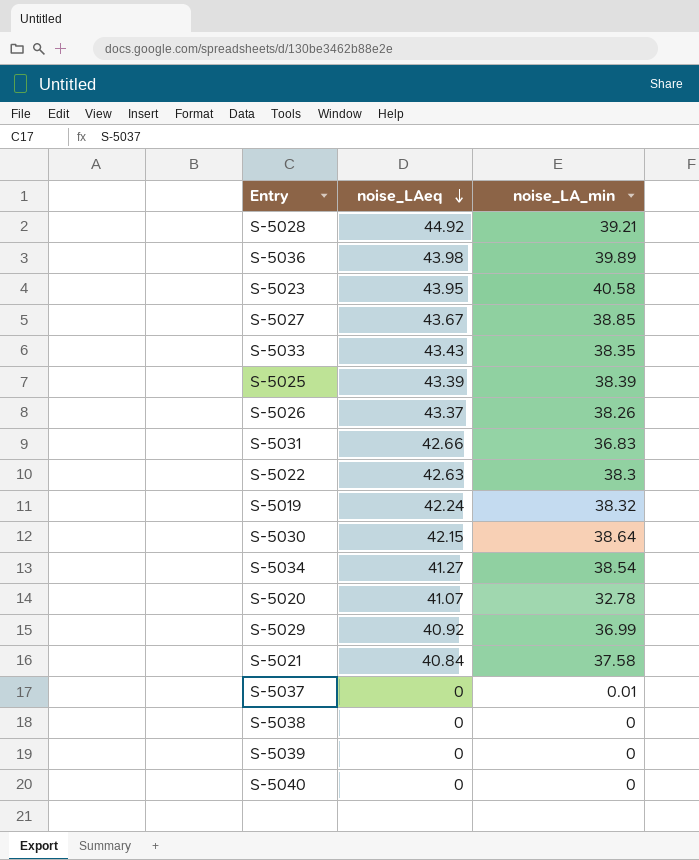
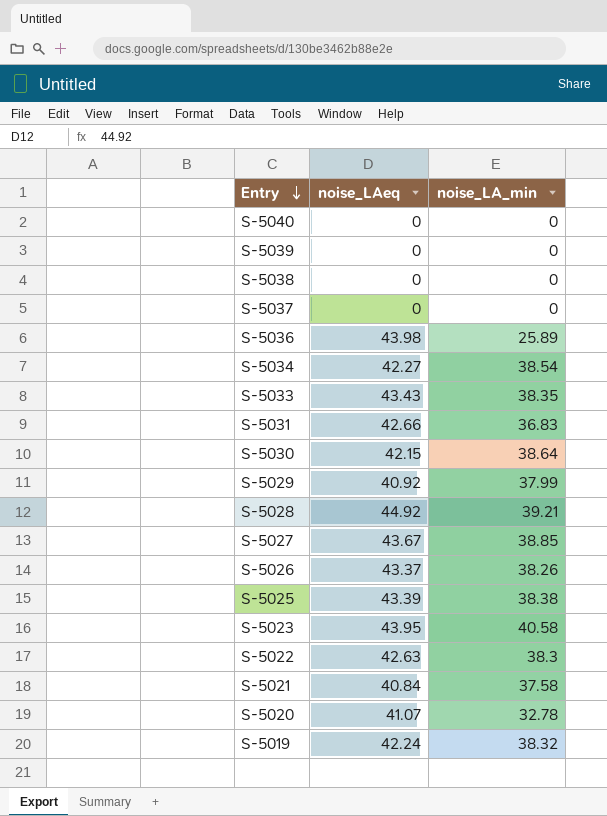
row order: noise_LAeq descending -> Entry descending
S-5037 | noise_LA_min: 0.01 -> 0
S-5036 | noise_LA_min: 39.89 -> 25.89
S-5034 | noise_LAeq: 41.27 -> 42.27
S-5029 | noise_LA_min: 36.99 -> 37.99
S-5025 | noise_LA_min: 38.39 -> 38.38

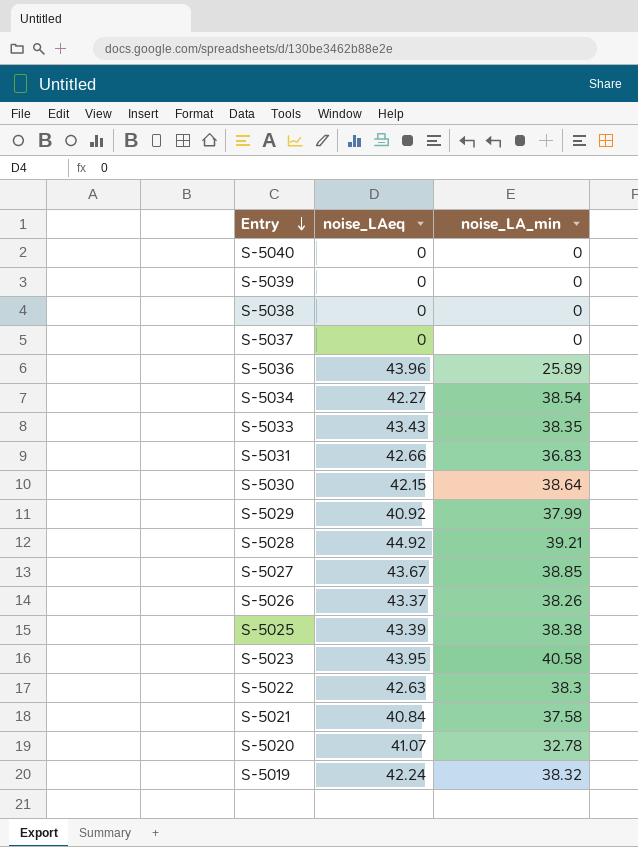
S-5036 | noise_LAeq: 43.98 -> 43.96

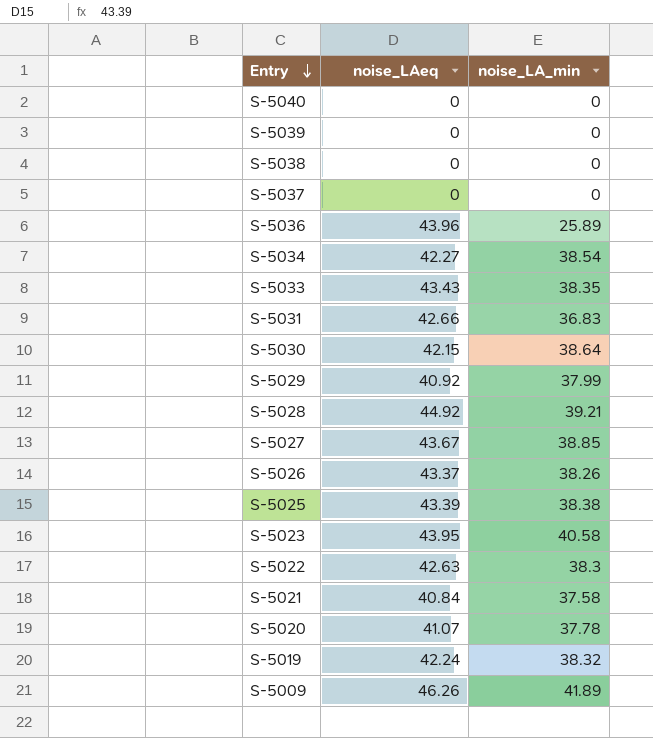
S-5020 | noise_LA_min: 32.78 -> 37.78
row S-5009: none -> 46.26 | 41.89

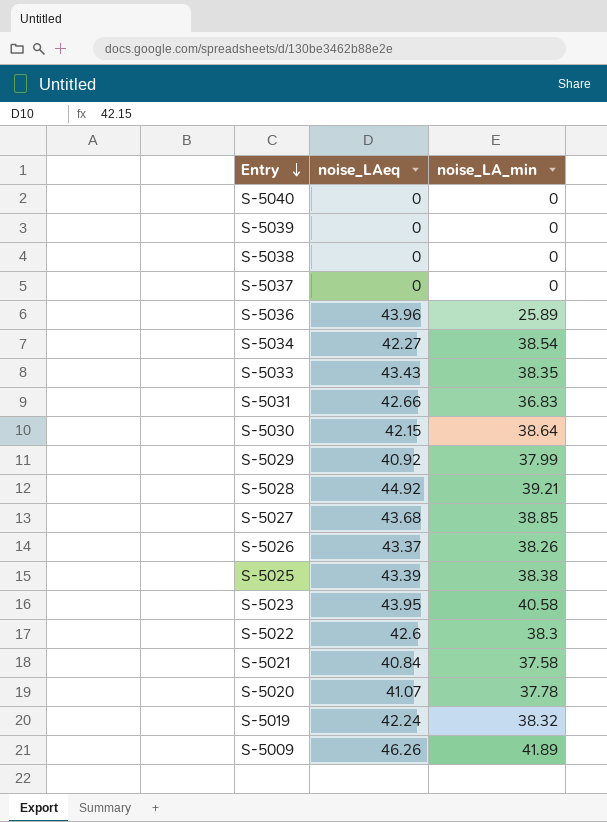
S-5027 | noise_LAeq: 43.67 -> 43.68
S-5022 | noise_LAeq: 42.63 -> 42.6

